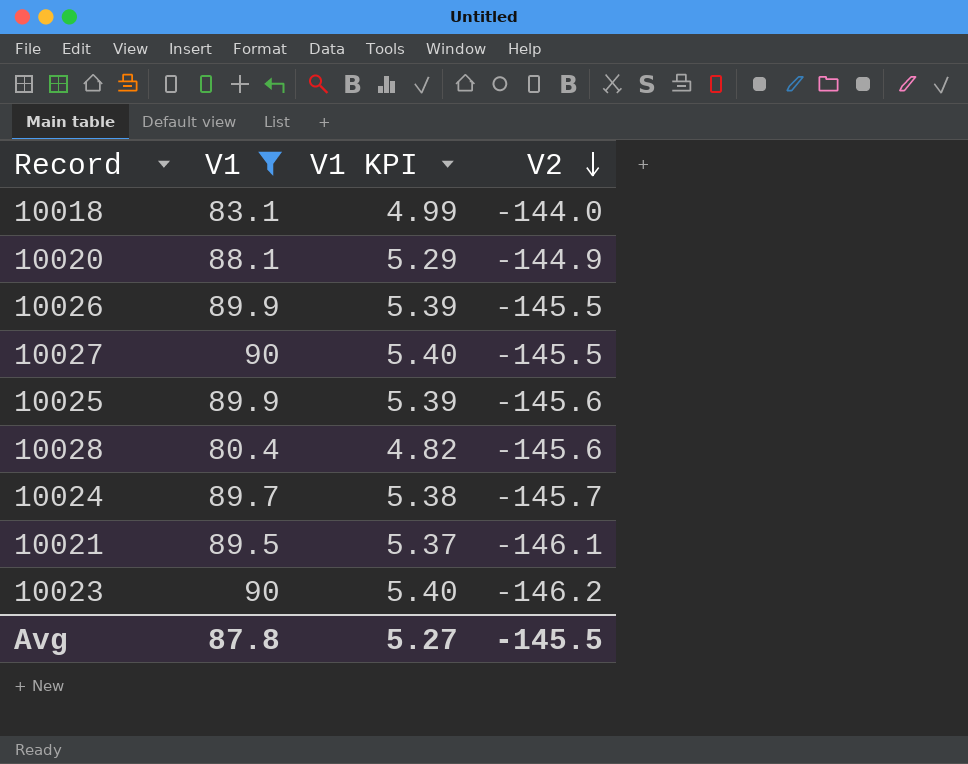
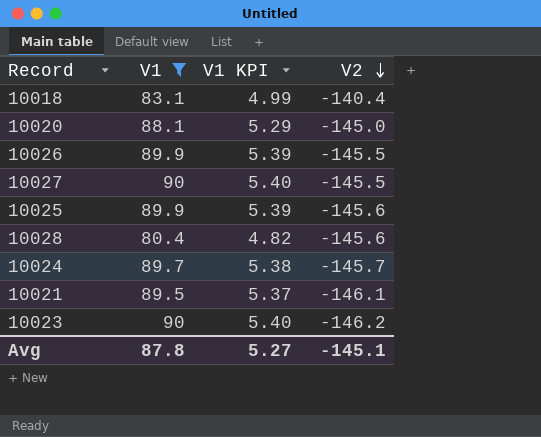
10018 | V2: -144.0 -> -140.4
10020 | V2: -144.9 -> -145.0
Avg | V2: -145.5 -> -145.1

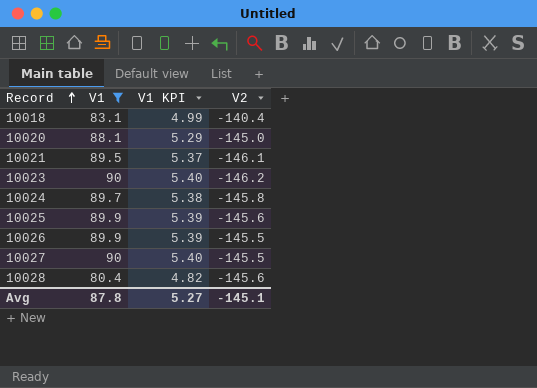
row order: V2 descending -> Record ascending
10024 | V2: -145.7 -> -145.8

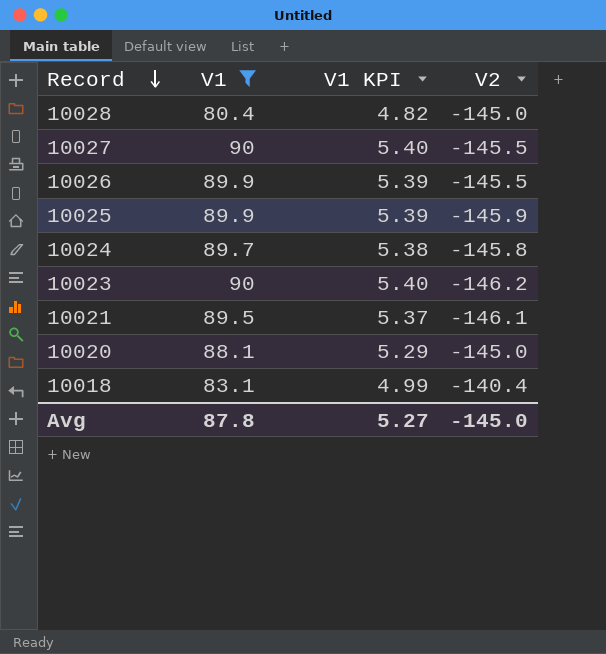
row order: Record ascending -> Record descending
10028 | V2: -145.6 -> -145.0
10025 | V2: -145.6 -> -145.9
Avg | V2: -145.1 -> -145.0

